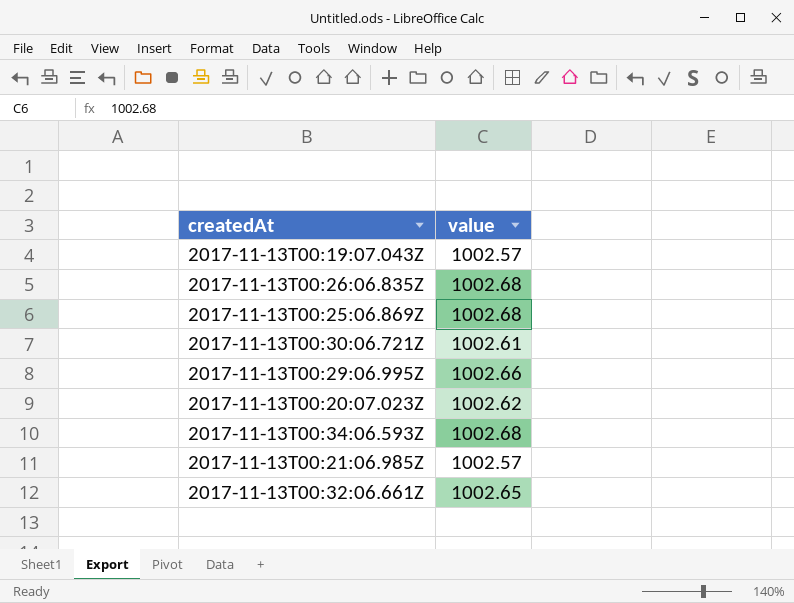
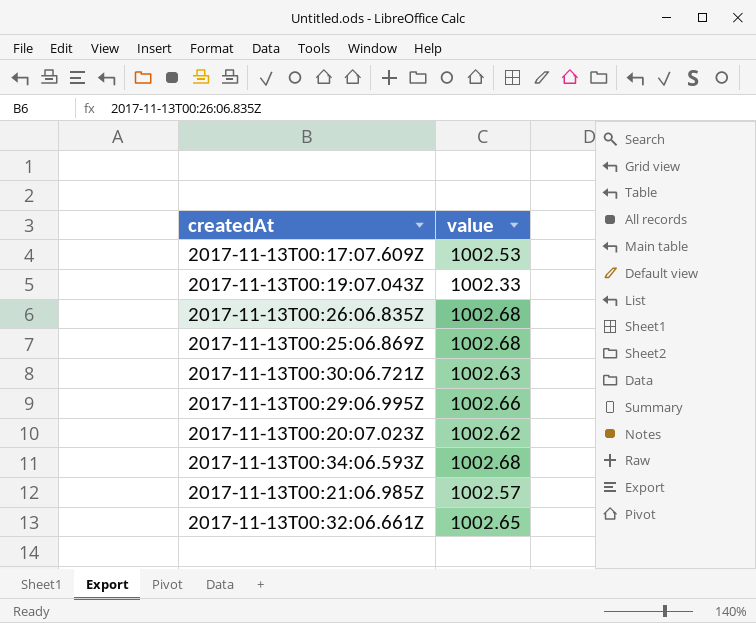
row 2017-11-13T00:17:07.609Z: none -> 1002.53
2017-11-13T00:19:07.043Z | value: 1002.57 -> 1002.33
2017-11-13T00:30:06.721Z | value: 1002.61 -> 1002.63

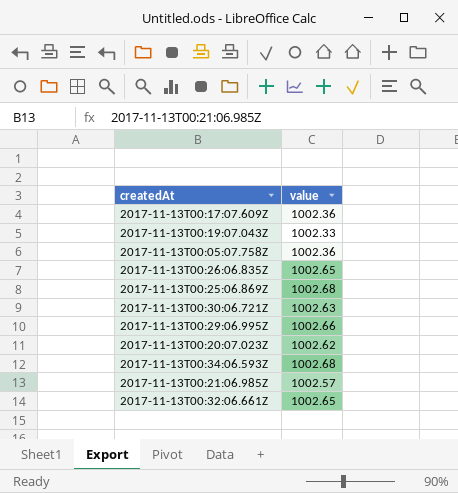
2017-11-13T00:17:07.609Z | value: 1002.53 -> 1002.36
row 2017-11-13T00:05:07.758Z: none -> 1002.36
2017-11-13T00:26:06.835Z | value: 1002.68 -> 1002.65

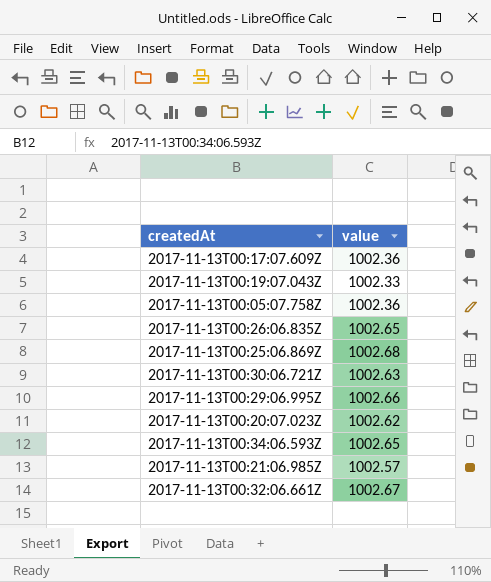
2017-11-13T00:34:06.593Z | value: 1002.68 -> 1002.65
2017-11-13T00:32:06.661Z | value: 1002.65 -> 1002.67

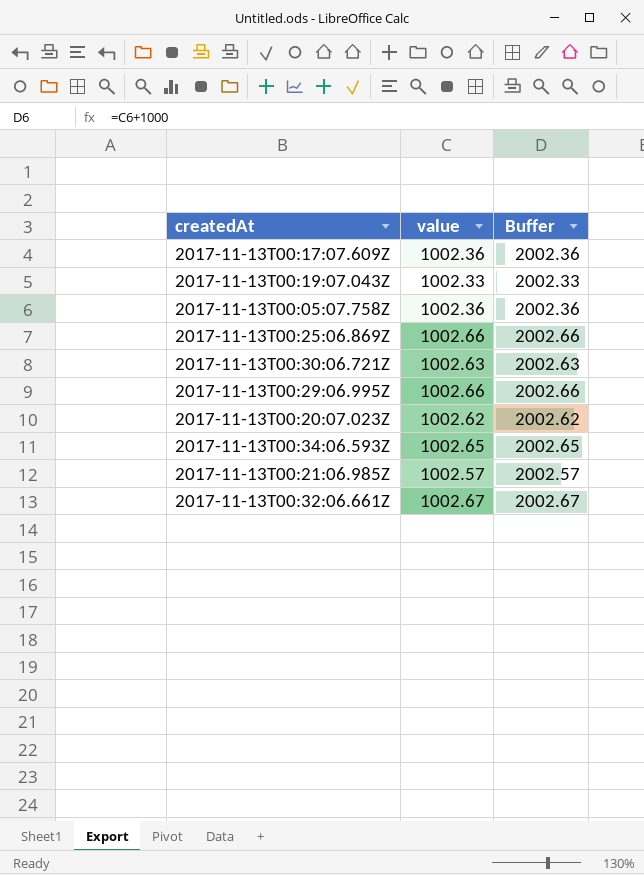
column Buffer | formula: none -> [value] + 1000
row 2017-11-13T00:26:06.835Z: 1002.65 -> none
2017-11-13T00:25:06.869Z | value: 1002.68 -> 1002.66

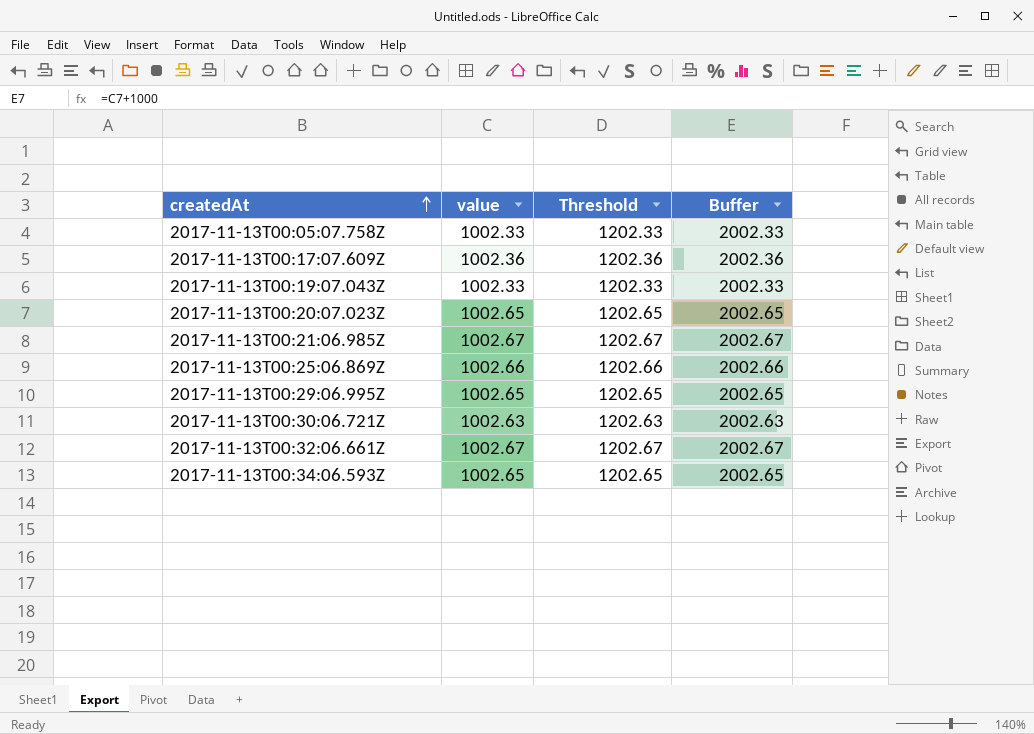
row order: none -> createdAt ascending
column Threshold | formula: none -> [value] + 200
2017-11-13T00:05:07.758Z | value: 1002.36 -> 1002.33
2017-11-13T00:05:07.758Z | Buffer: 2002.36 -> 2002.33
2017-11-13T00:20:07.023Z | value: 1002.62 -> 1002.65
2017-11-13T00:20:07.023Z | Buffer: 2002.62 -> 2002.65
2017-11-13T00:21:06.985Z | value: 1002.57 -> 1002.67
2017-11-13T00:21:06.985Z | Buffer: 2002.57 -> 2002.67
2017-11-13T00:29:06.995Z | value: 1002.66 -> 1002.65
2017-11-13T00:29:06.995Z | Buffer: 2002.66 -> 2002.65

